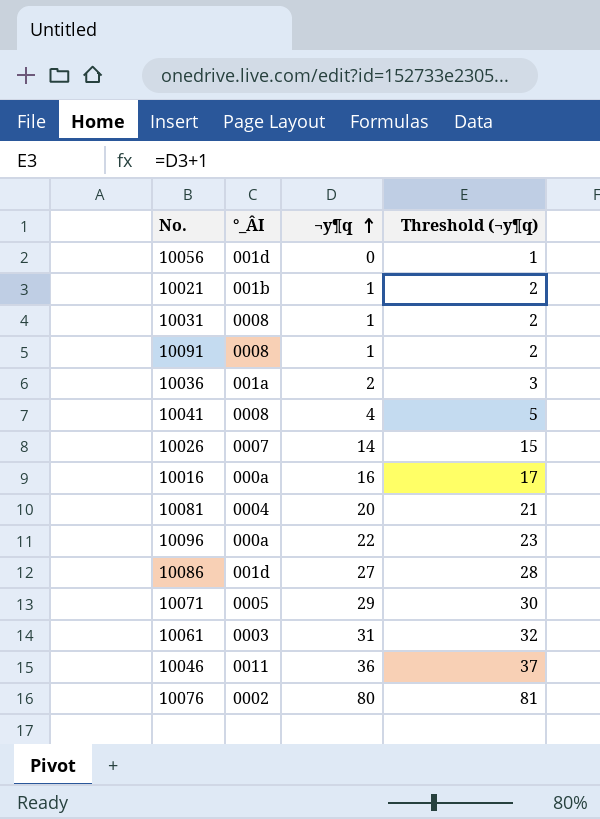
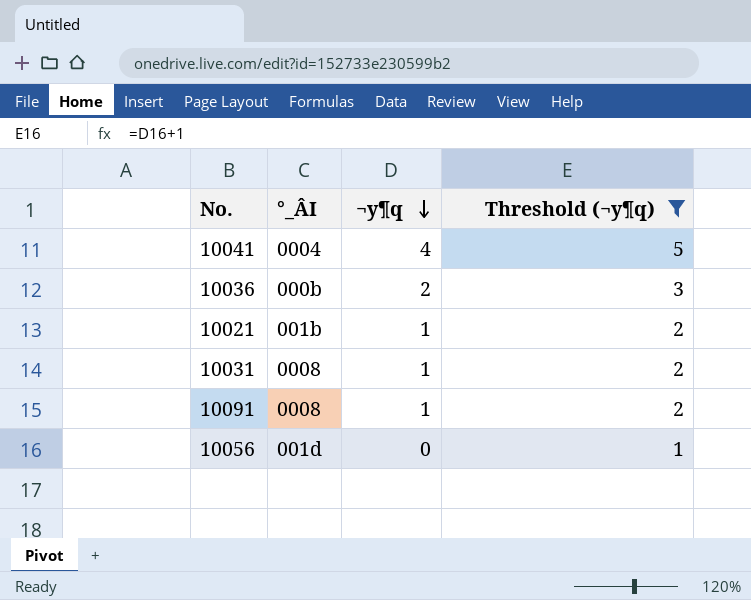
filter: none -> Threshold (¬y¶q) <= 5
row order: ¬y¶q ascending -> ¬y¶q descending
10041 | °_ÂI: 0008 -> 0004
10036 | °_ÂI: 001a -> 000b

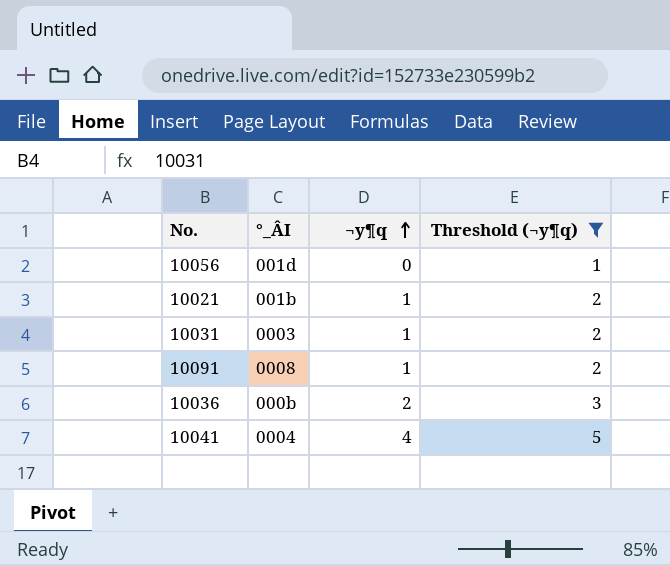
row order: ¬y¶q descending -> ¬y¶q ascending
10031 | °_ÂI: 0008 -> 0003

